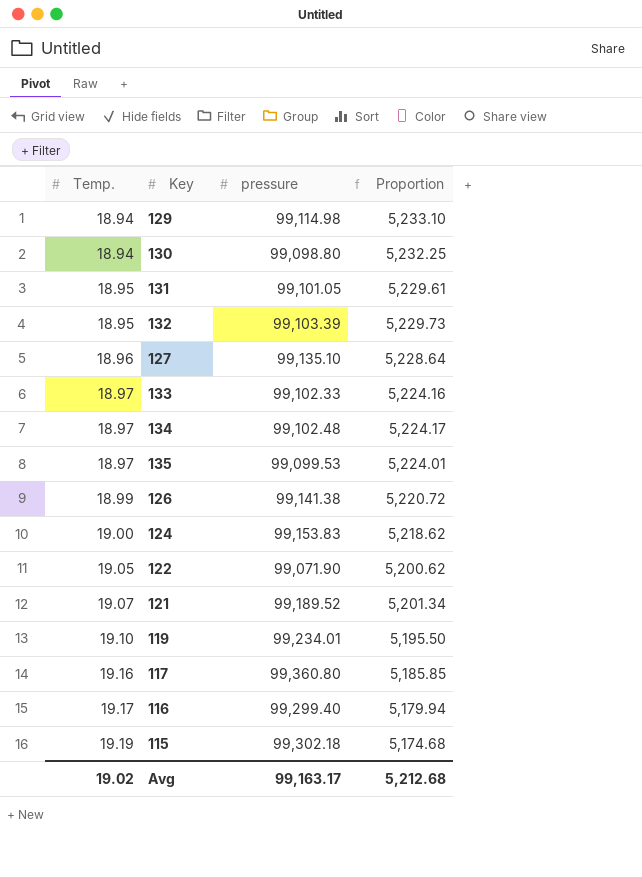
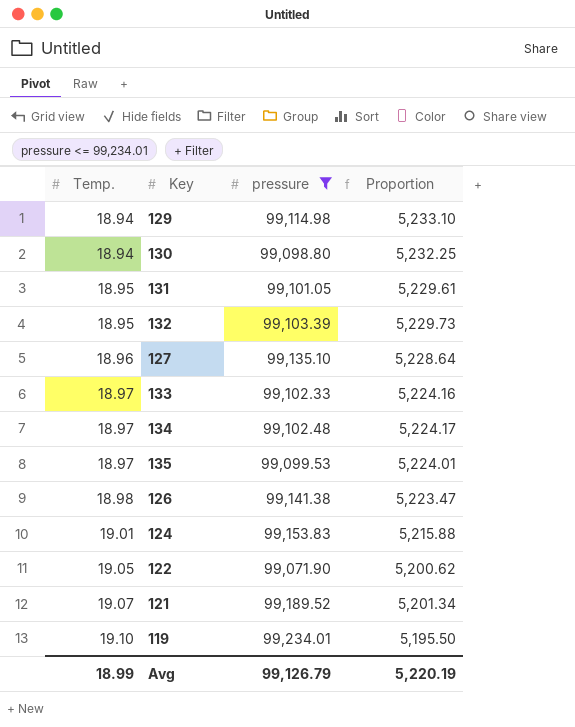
filter: none -> pressure <= 99,234.01
126 | Temp.: 18.99 -> 18.98
126 | Proportion: 5,220.72 -> 5,223.47
124 | Temp.: 19.00 -> 19.01
124 | Proportion: 5,218.62 -> 5,215.88
Avg | Temp.: 19.02 -> 18.99
Avg | pressure: 99,163.17 -> 99,126.79
Avg | Proportion: 5,212.68 -> 5,220.19

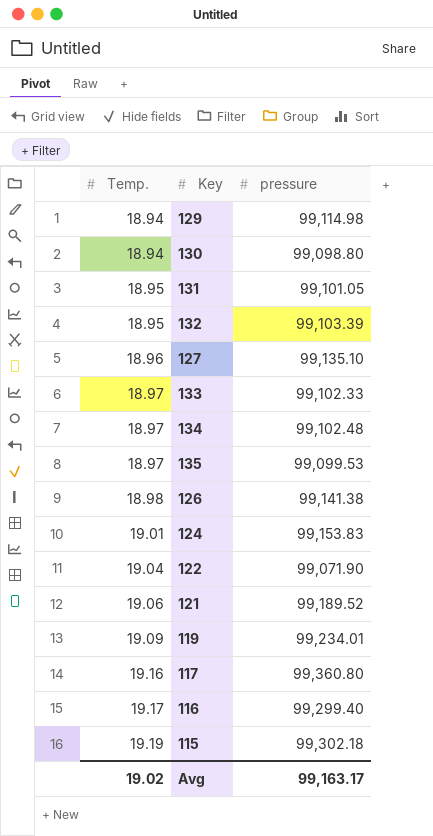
filter: pressure <= 99,234.01 -> none
column Proportion | formula: [pressure] / [Temp.] -> none
122 | Temp.: 19.05 -> 19.04
121 | Temp.: 19.07 -> 19.06
119 | Temp.: 19.10 -> 19.09
Avg | Temp.: 18.99 -> 19.02
Avg | pressure: 99,126.79 -> 99,163.17

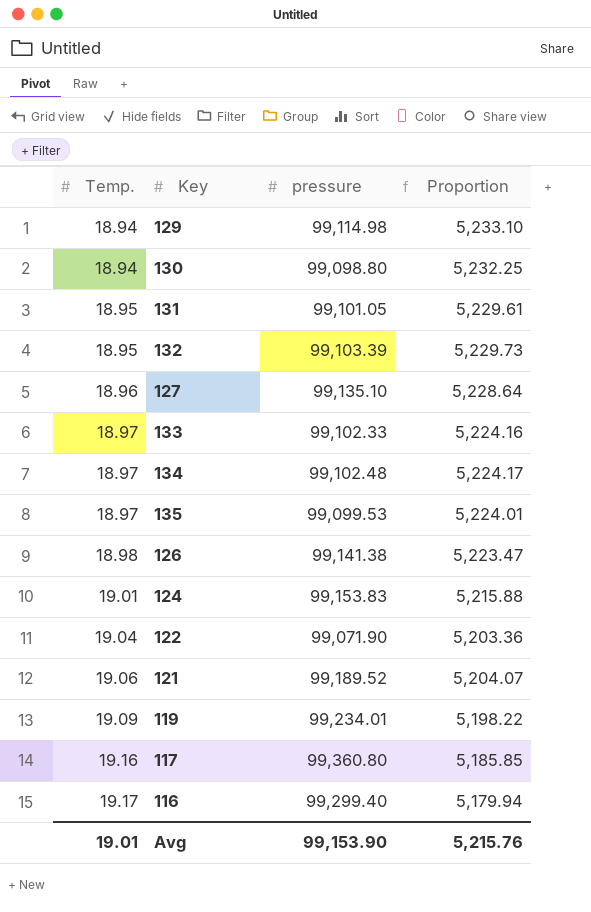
column Proportion | formula: none -> [pressure] / [Temp.]
row 115: 19.19 | 99,302.18 -> none
Avg | Temp.: 19.02 -> 19.01
Avg | pressure: 99,163.17 -> 99,153.90

